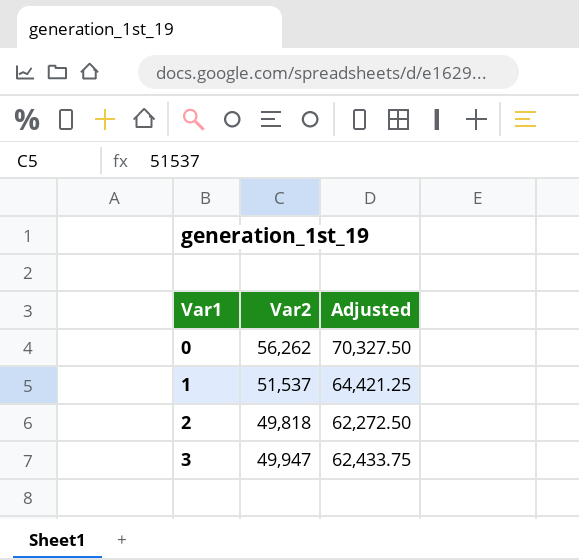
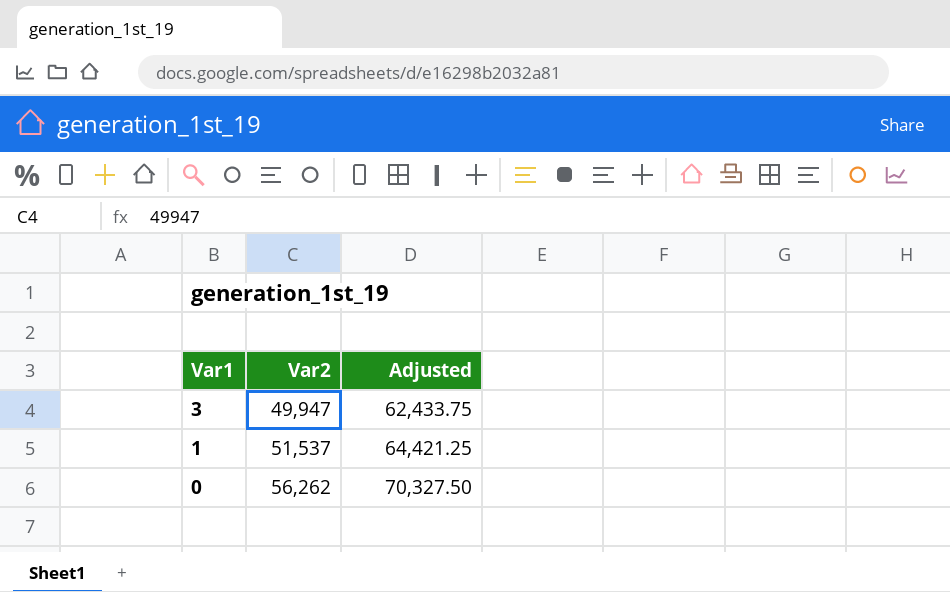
row order: Var1 ascending -> Var1 descending
row 2: 49,818 | 62,272.50 -> none

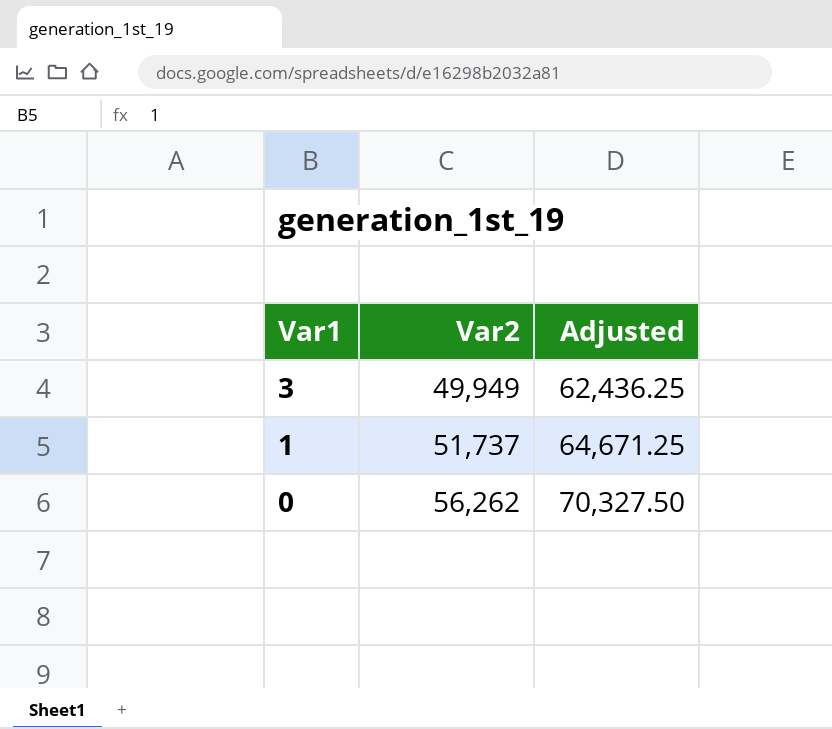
3 | Var2: 49,947 -> 49,949
3 | Adjusted: 62,433.75 -> 62,436.25
1 | Var2: 51,537 -> 51,737
1 | Adjusted: 64,421.25 -> 64,671.25

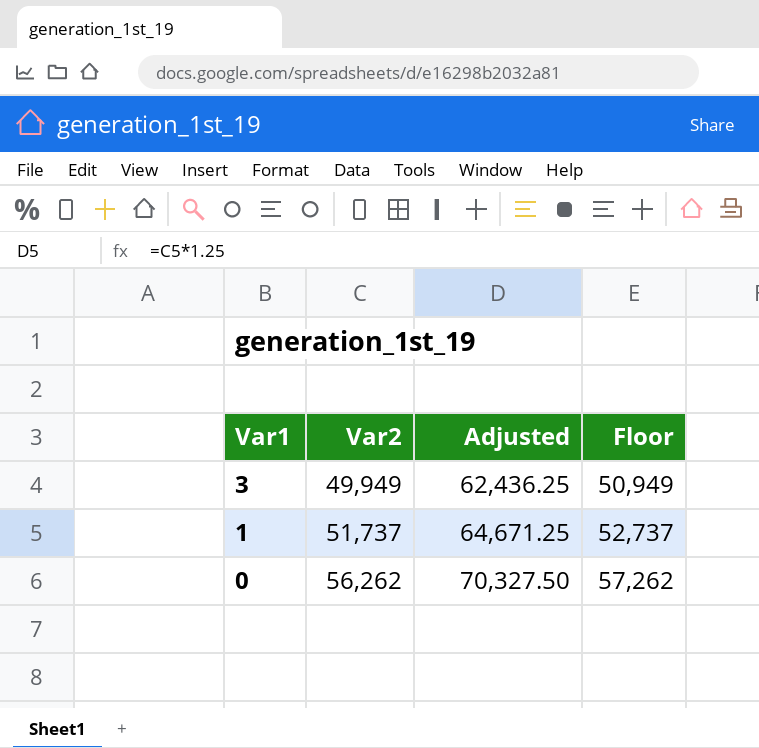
column Floor | formula: none -> [Var2] + 1000

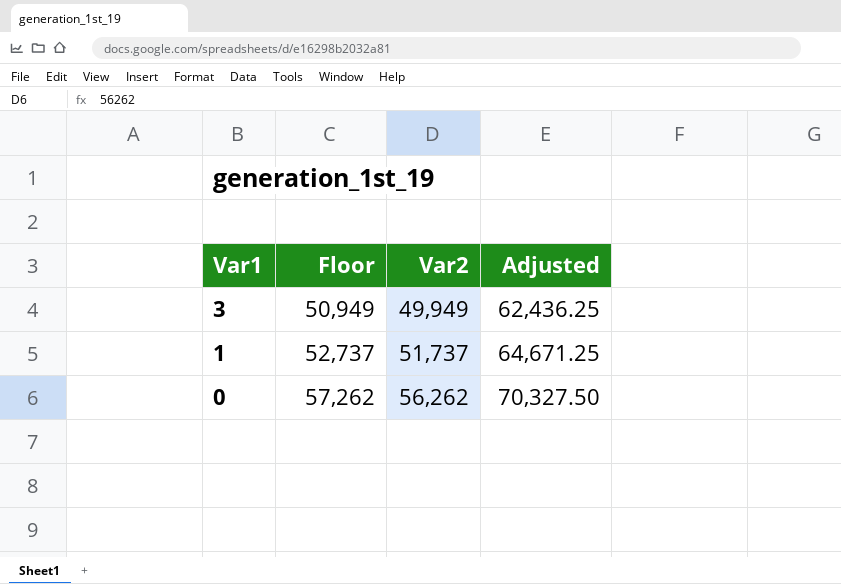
column Floor | position: 4 -> 2

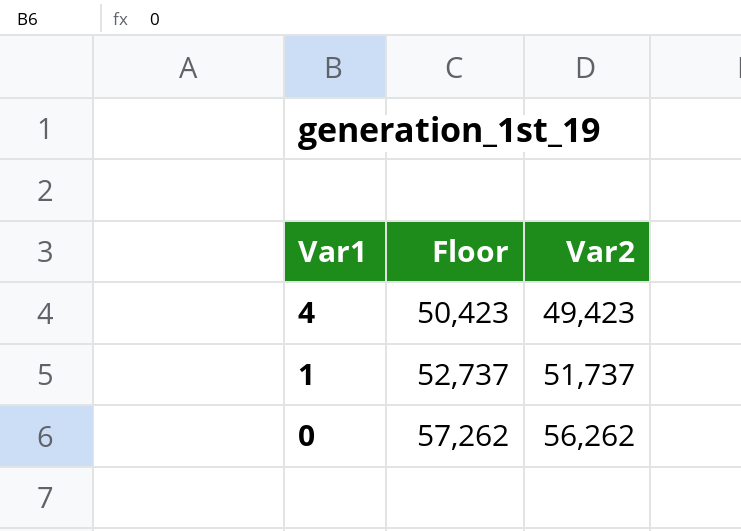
column Adjusted | formula: [Var2] * 1.25 -> none
row 3: 50,949 | 49,949 | 62,436.25 -> none
row 4: none -> 50,423 | 49,423

